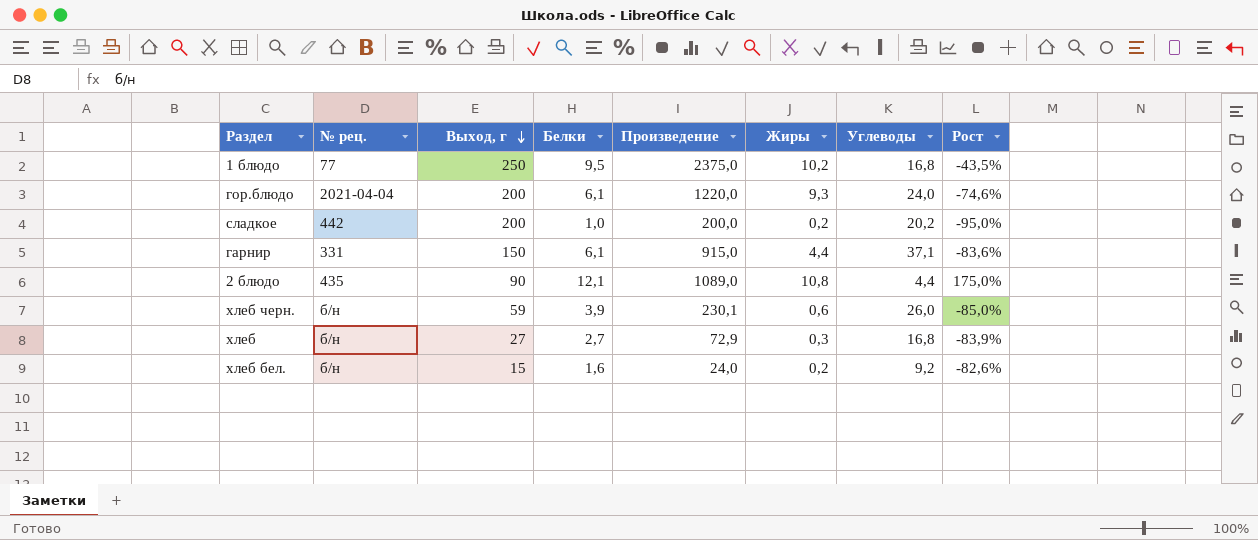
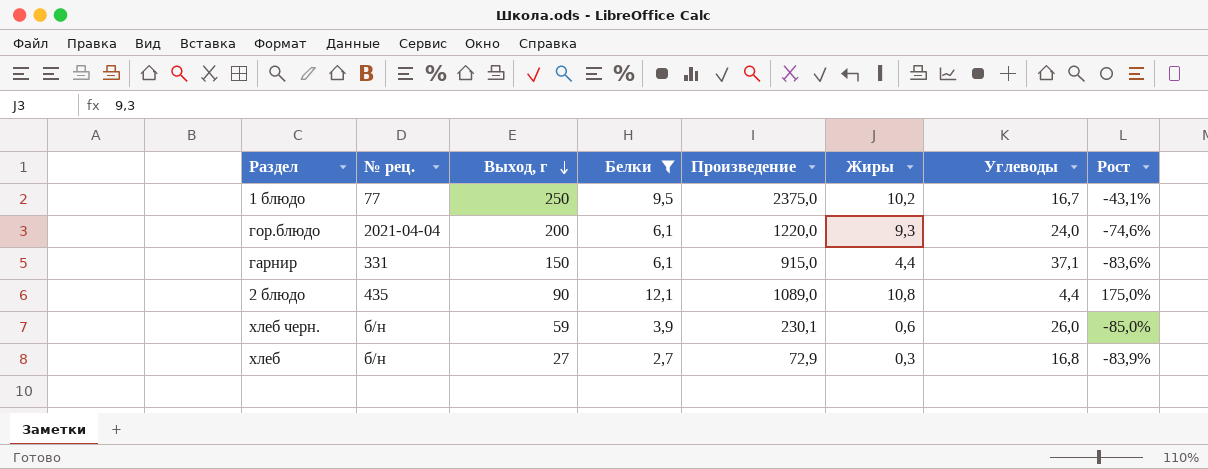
filter: none -> Белки >= 2,7
1 блюдо | Углеводы: 16,8 -> 16,7
1 блюдо | Рост: -43,5% -> -43,1%

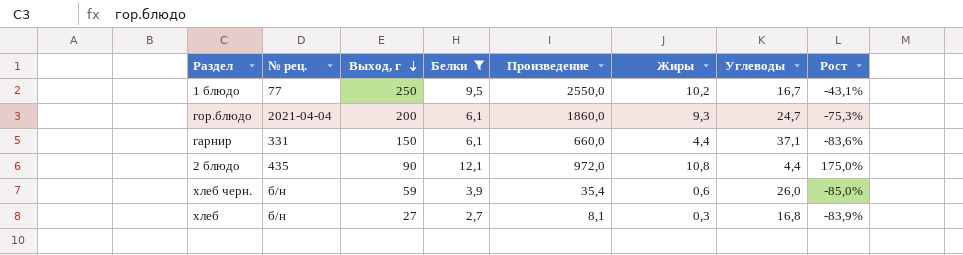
column Произведение | formula: [Выход, г] * [Белки] -> [Выход, г] * [Жиры]
гор.блюдо | Углеводы: 24,0 -> 24,7
гор.блюдо | Рост: -74,6% -> -75,3%

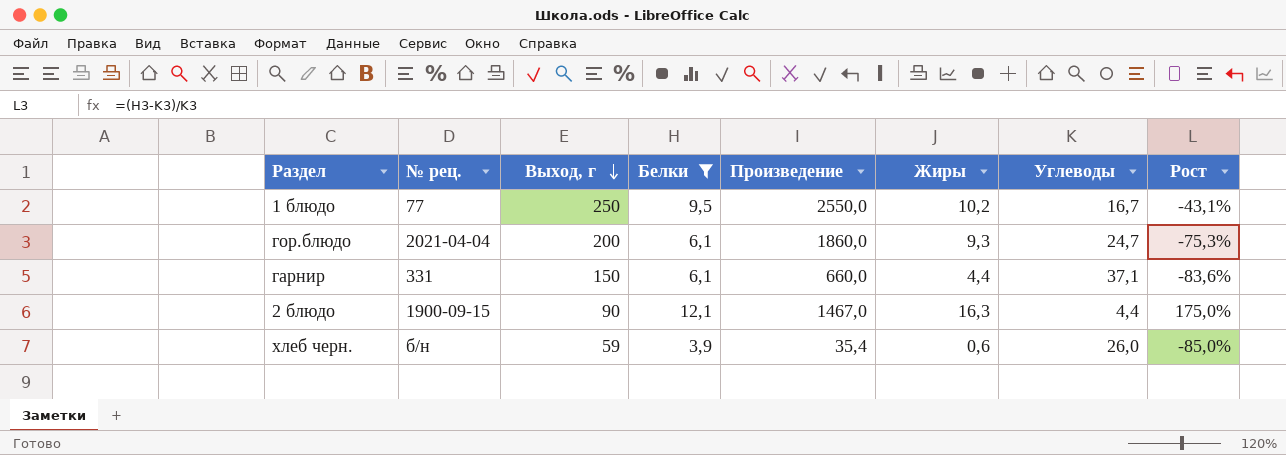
row хлеб: б/н | 27 | 2,7 | 8,1 | 0,3 | 16,8 | -83,9% -> none
2 блюдо | № рец.: 435 -> 1900-09-15
2 блюдо | Произведение: 972,0 -> 1467,0
2 блюдо | Жиры: 10,8 -> 16,3

